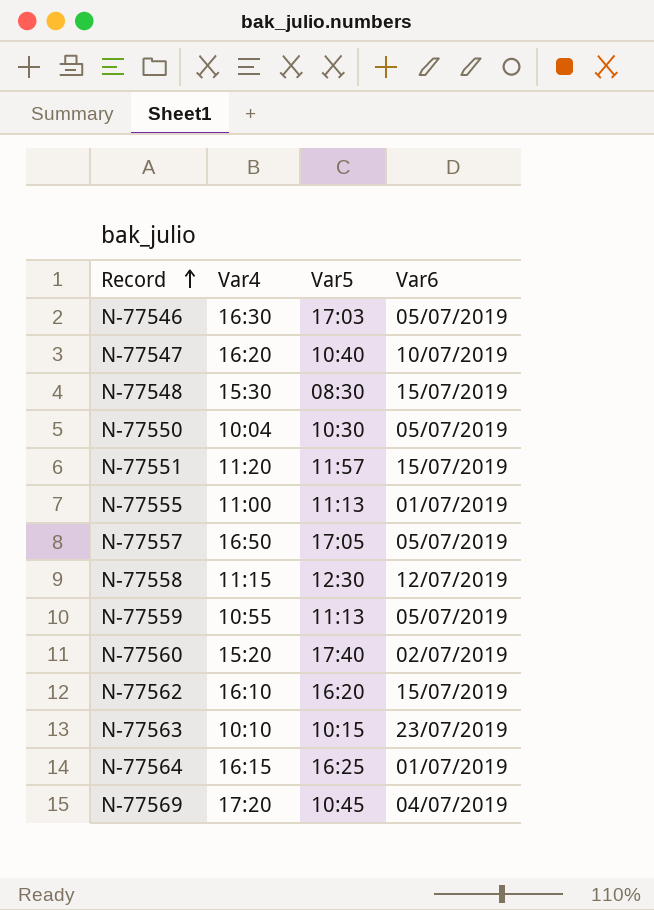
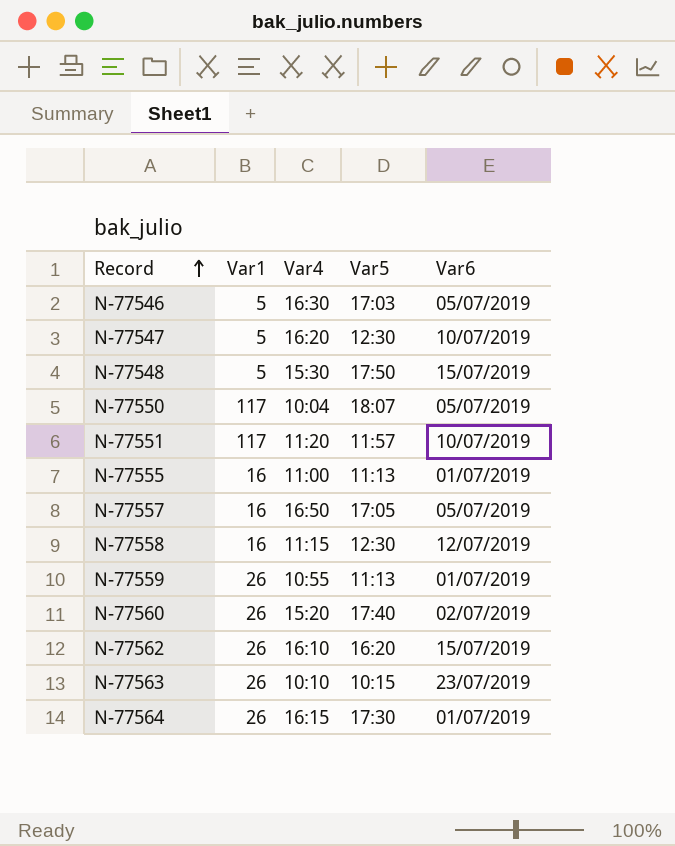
column Var1 | position: none -> 2
row N-77569: 17:20 | 10:45 | 04/07/2019 -> none
N-77547 | Var5: 10:40 -> 12:30
N-77548 | Var5: 08:30 -> 17:50
N-77550 | Var5: 10:30 -> 18:07
N-77551 | Var6: 15/07/2019 -> 10/07/2019
N-77559 | Var6: 05/07/2019 -> 01/07/2019
N-77564 | Var5: 16:25 -> 17:30

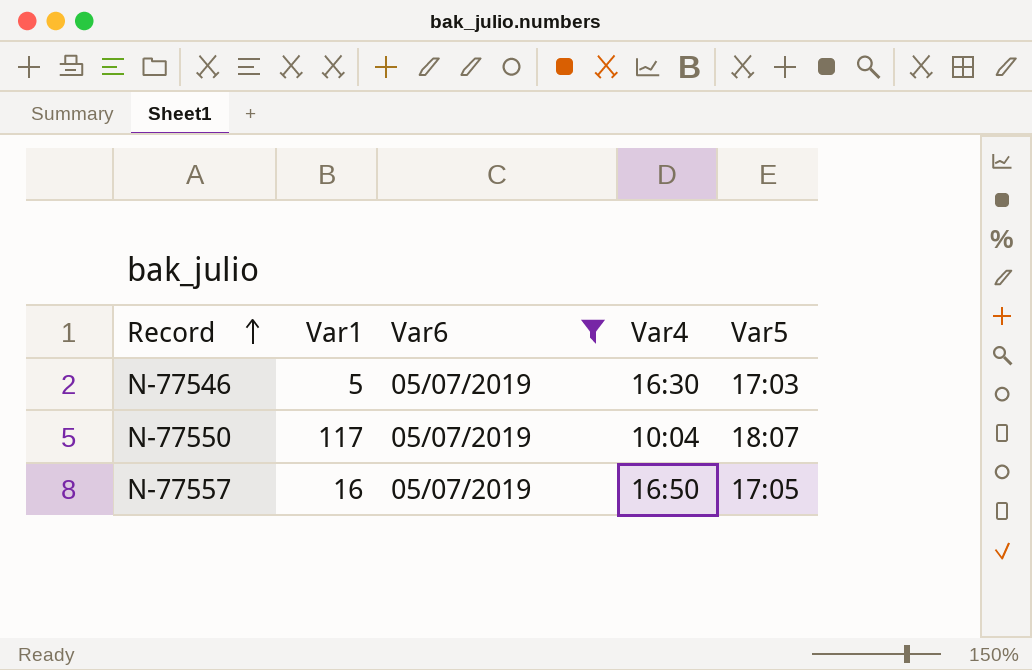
filter: none -> Var6 = 05/07/2019
column Var6 | position: 5 -> 3

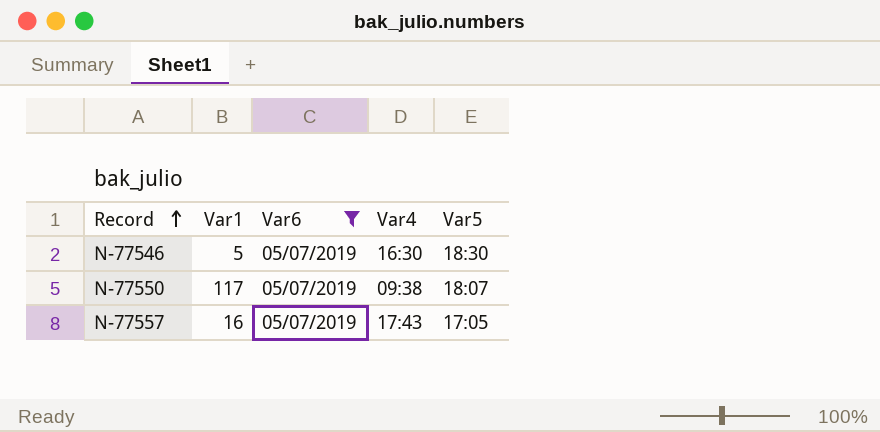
N-77546 | Var5: 17:03 -> 18:30
N-77550 | Var4: 10:04 -> 09:38
N-77557 | Var4: 16:50 -> 17:43

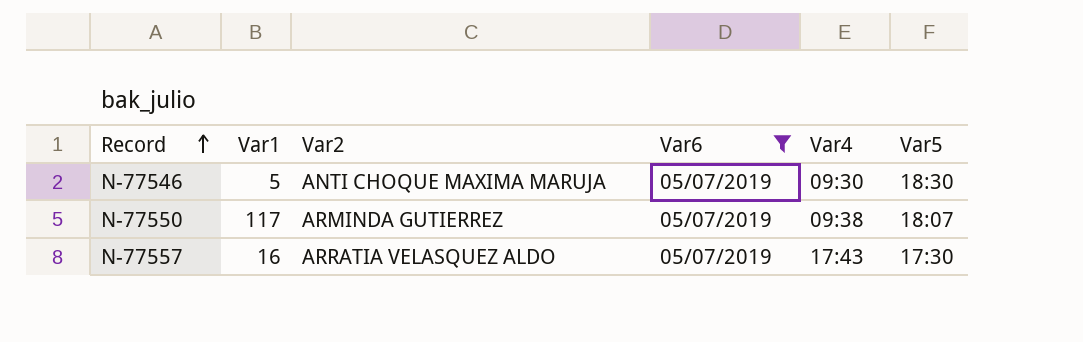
column Var2 | position: none -> 3
N-77546 | Var4: 16:30 -> 09:30
N-77557 | Var5: 17:05 -> 17:30

